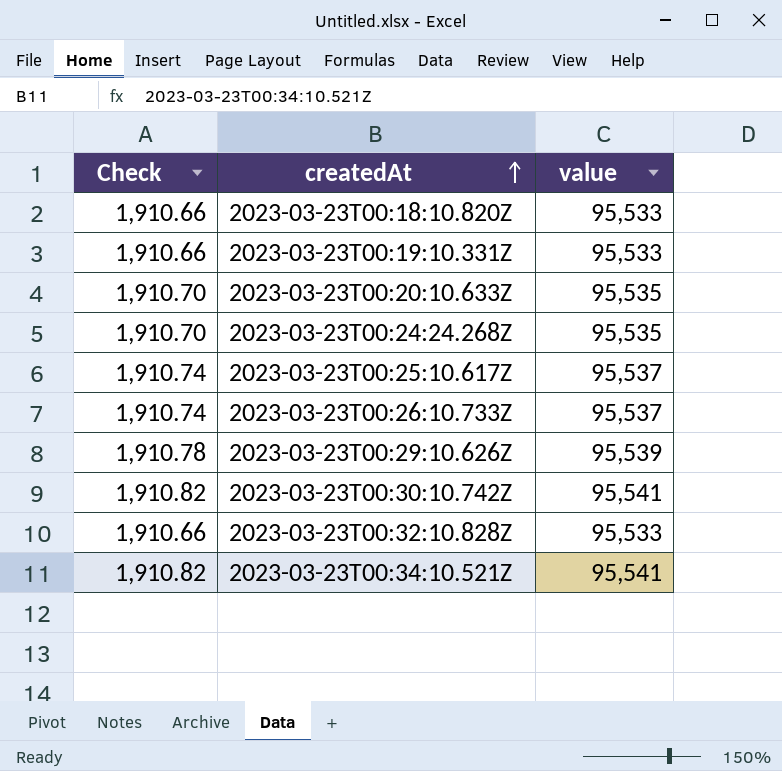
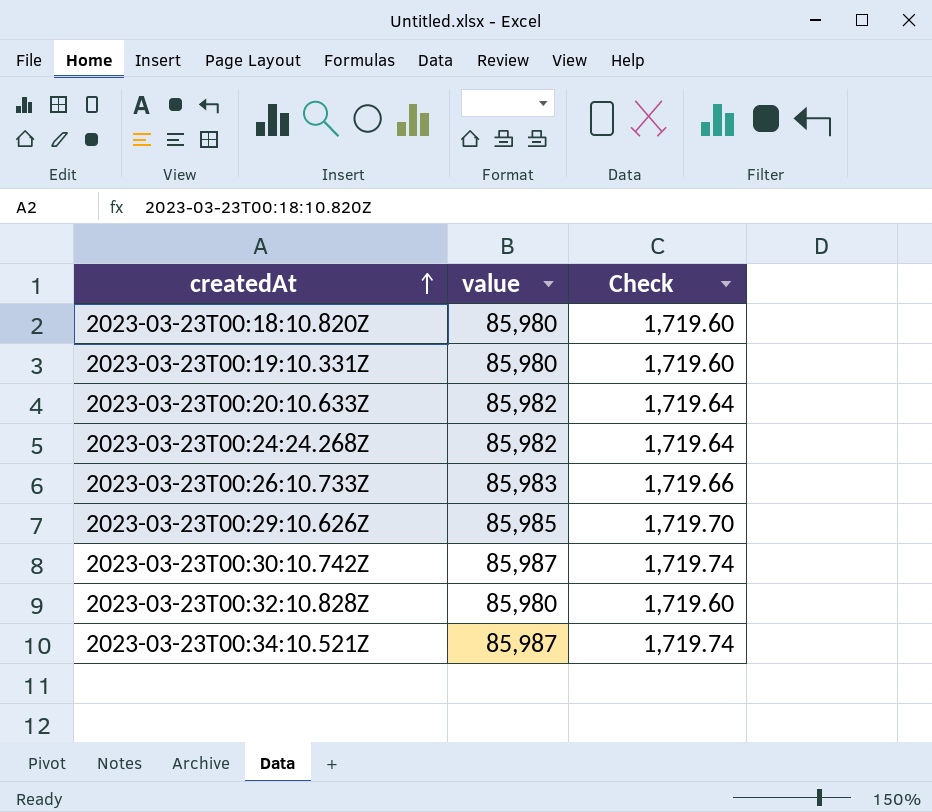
column Check | position: 1 -> 3
row 2023-03-23T00:25:10.617Z: 1,910.74 | 95,537 -> none
2023-03-23T00:18:10.820Z | value: 95,533 -> 85,980
2023-03-23T00:18:10.820Z | Check: 1,910.66 -> 1,719.60
2023-03-23T00:19:10.331Z | value: 95,533 -> 85,980
2023-03-23T00:19:10.331Z | Check: 1,910.66 -> 1,719.60
2023-03-23T00:20:10.633Z | value: 95,535 -> 85,982
2023-03-23T00:20:10.633Z | Check: 1,910.70 -> 1,719.64
2023-03-23T00:24:24.268Z | value: 95,535 -> 85,982
2023-03-23T00:24:24.268Z | Check: 1,910.70 -> 1,719.64
2023-03-23T00:26:10.733Z | value: 95,537 -> 85,983
2023-03-23T00:26:10.733Z | Check: 1,910.74 -> 1,719.66
2023-03-23T00:29:10.626Z | value: 95,539 -> 85,985
2023-03-23T00:29:10.626Z | Check: 1,910.78 -> 1,719.70
2023-03-23T00:30:10.742Z | value: 95,541 -> 85,987
2023-03-23T00:30:10.742Z | Check: 1,910.82 -> 1,719.74
2023-03-23T00:32:10.828Z | value: 95,533 -> 85,980
2023-03-23T00:32:10.828Z | Check: 1,910.66 -> 1,719.60
2023-03-23T00:34:10.521Z | value: 95,541 -> 85,987
2023-03-23T00:34:10.521Z | Check: 1,910.82 -> 1,719.74

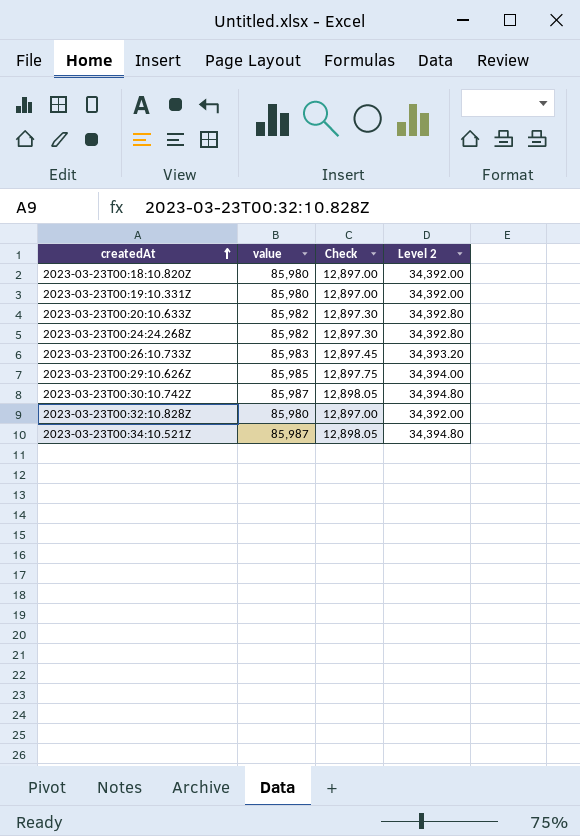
column Check | formula: [value] * 0.02 -> [value] * 0.15
column Level 2 | formula: none -> [value] * 0.4

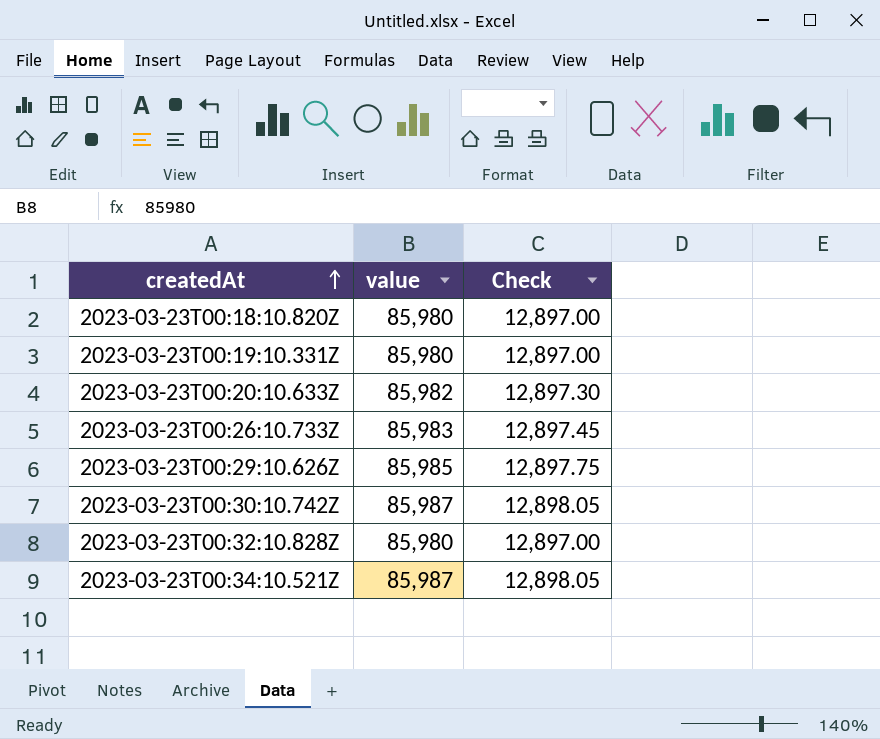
column Level 2 | formula: [value] * 0.4 -> none
row 2023-03-23T00:24:24.268Z: 85,982 | 12,897.30 | 34,392.80 -> none

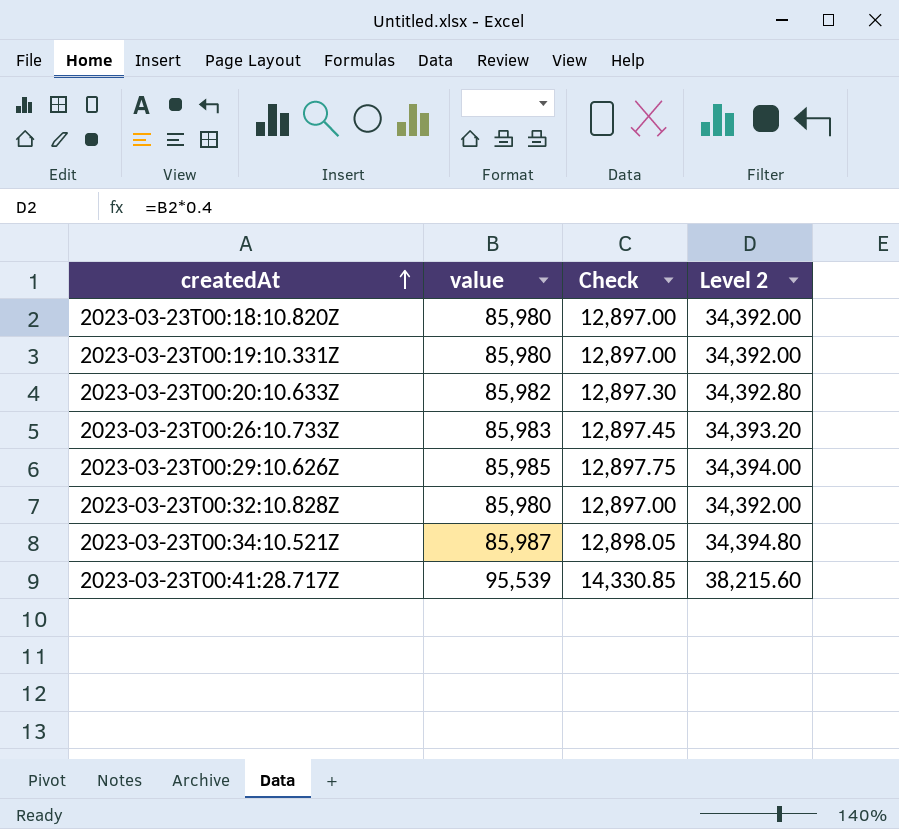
column Level 2 | formula: none -> [value] * 0.4
row 2023-03-23T00:30:10.742Z: 85,987 | 12,898.05 -> none
row 2023-03-23T00:41:28.717Z: none -> 95,539 | 14,330.85 | 38,215.60

